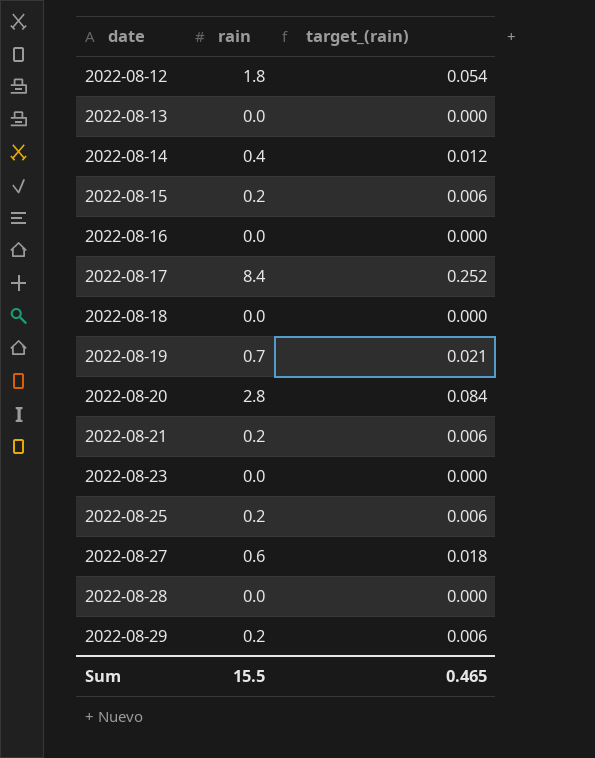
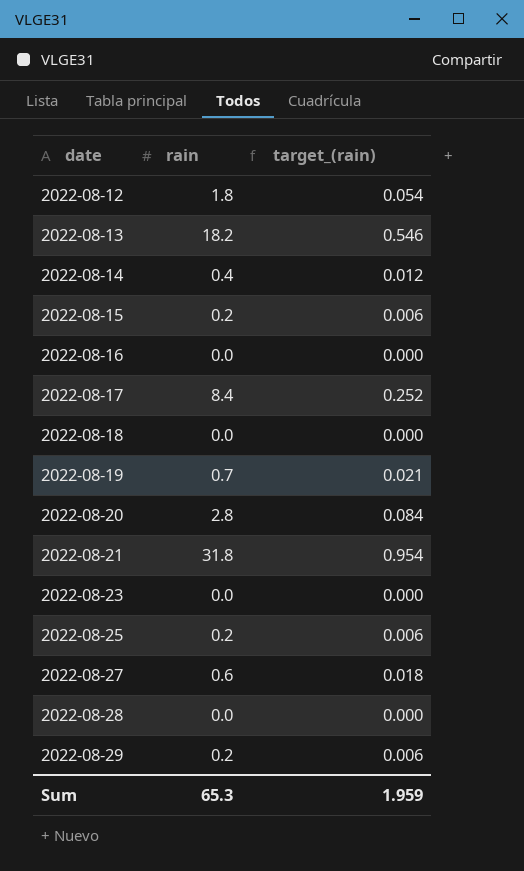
2022-08-13 | rain: 0.0 -> 18.2
2022-08-13 | target_(rain): 0.000 -> 0.546
2022-08-21 | rain: 0.2 -> 31.8
2022-08-21 | target_(rain): 0.006 -> 0.954
Sum | rain: 15.5 -> 65.3
Sum | target_(rain): 0.465 -> 1.959

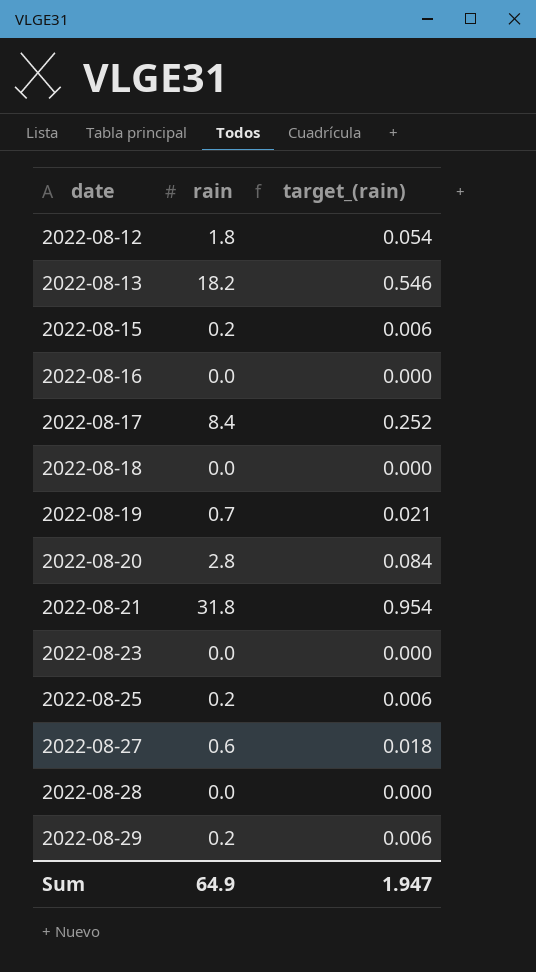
row 2022-08-14: 0.4 | 0.012 -> none
Sum | rain: 65.3 -> 64.9
Sum | target_(rain): 1.959 -> 1.947

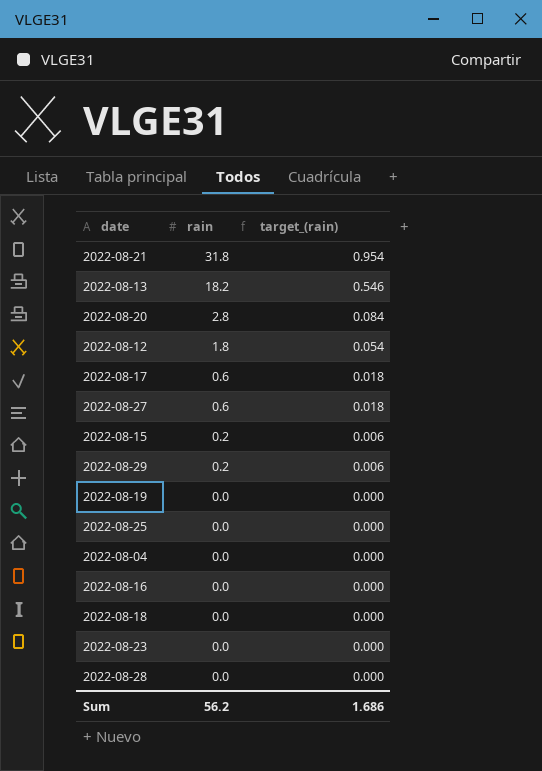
row order: date ascending -> rain descending
2022-08-17 | rain: 8.4 -> 0.6
2022-08-17 | target_(rain): 0.252 -> 0.018
2022-08-19 | rain: 0.7 -> 0.0
2022-08-19 | target_(rain): 0.021 -> 0.000
2022-08-25 | rain: 0.2 -> 0.0
2022-08-25 | target_(rain): 0.006 -> 0.000
row 2022-08-04: none -> 0.0 | 0.000
Sum | rain: 64.9 -> 56.2
Sum | target_(rain): 1.947 -> 1.686

